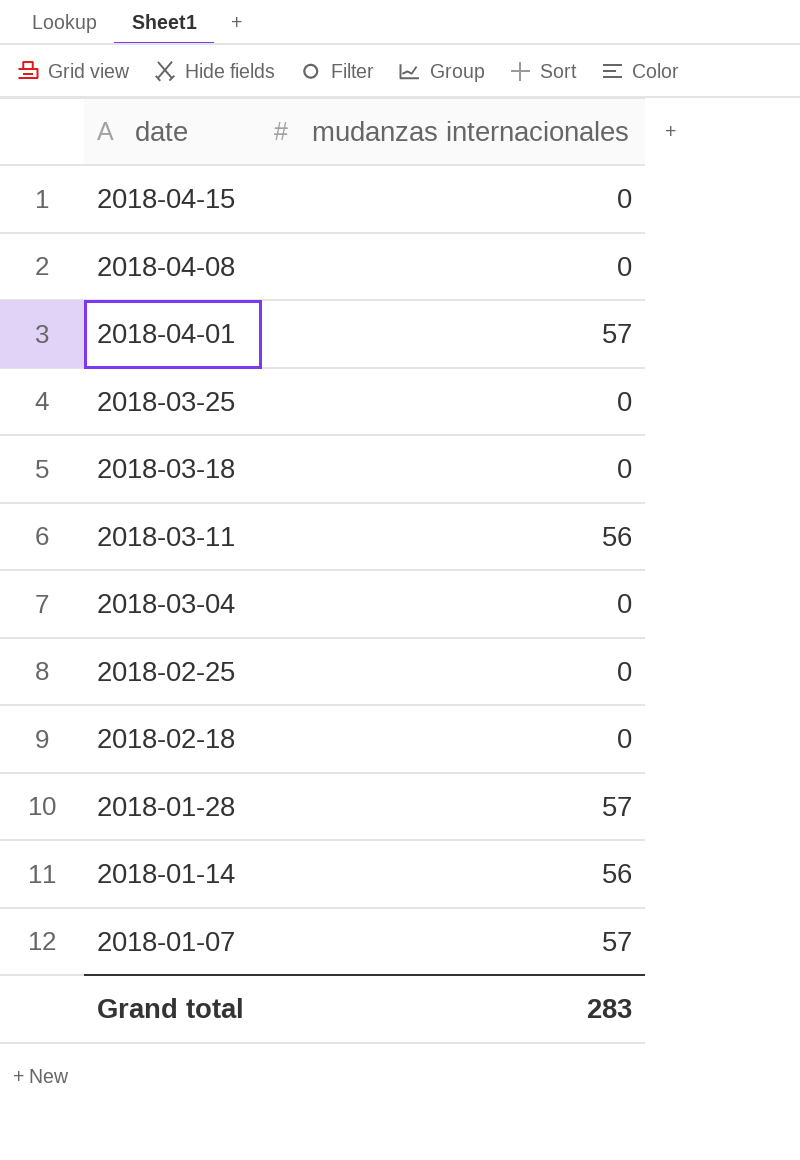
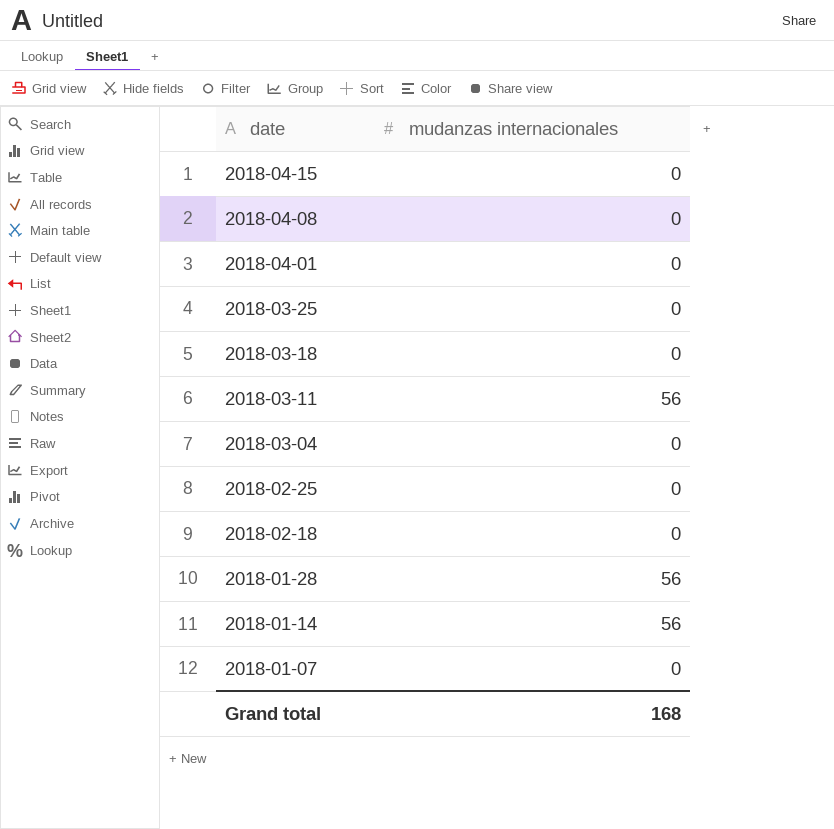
2018-04-01 | mudanzas internacionales: 57 -> 0
2018-01-28 | mudanzas internacionales: 57 -> 56
2018-01-07 | mudanzas internacionales: 57 -> 0
Grand total | mudanzas internacionales: 283 -> 168

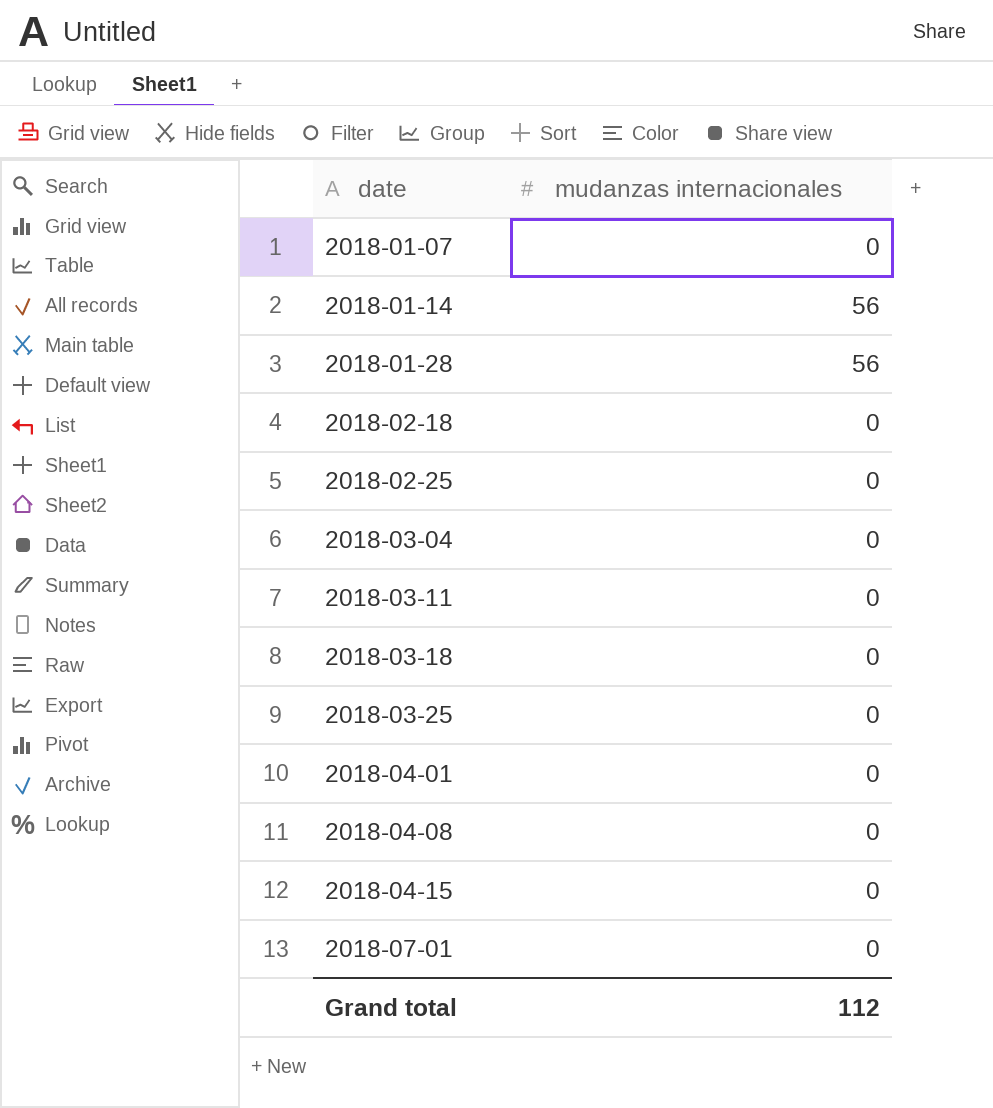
row order: date descending -> date ascending
2018-03-11 | mudanzas internacionales: 56 -> 0
row 2018-07-01: none -> 0
Grand total | mudanzas internacionales: 168 -> 112

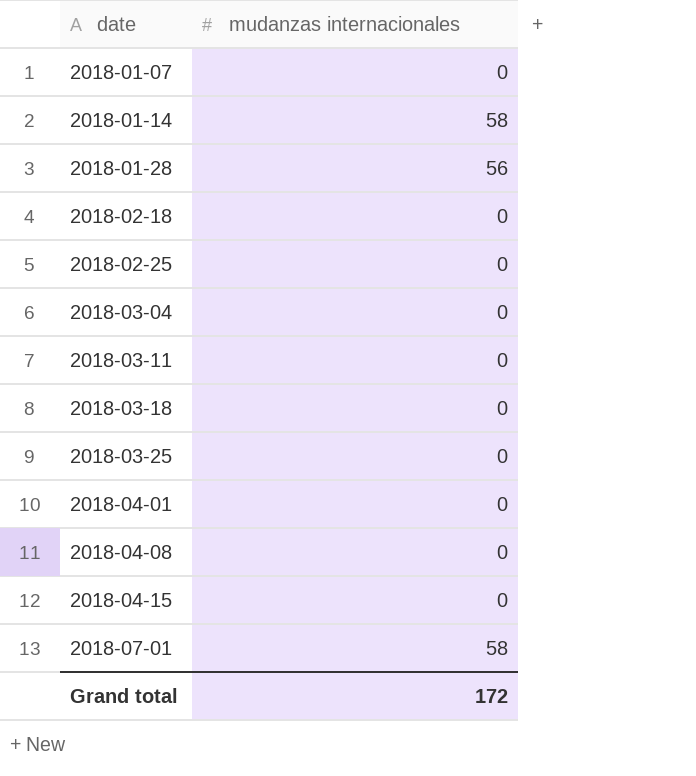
2018-01-14 | mudanzas internacionales: 56 -> 58
2018-07-01 | mudanzas internacionales: 0 -> 58
Grand total | mudanzas internacionales: 112 -> 172

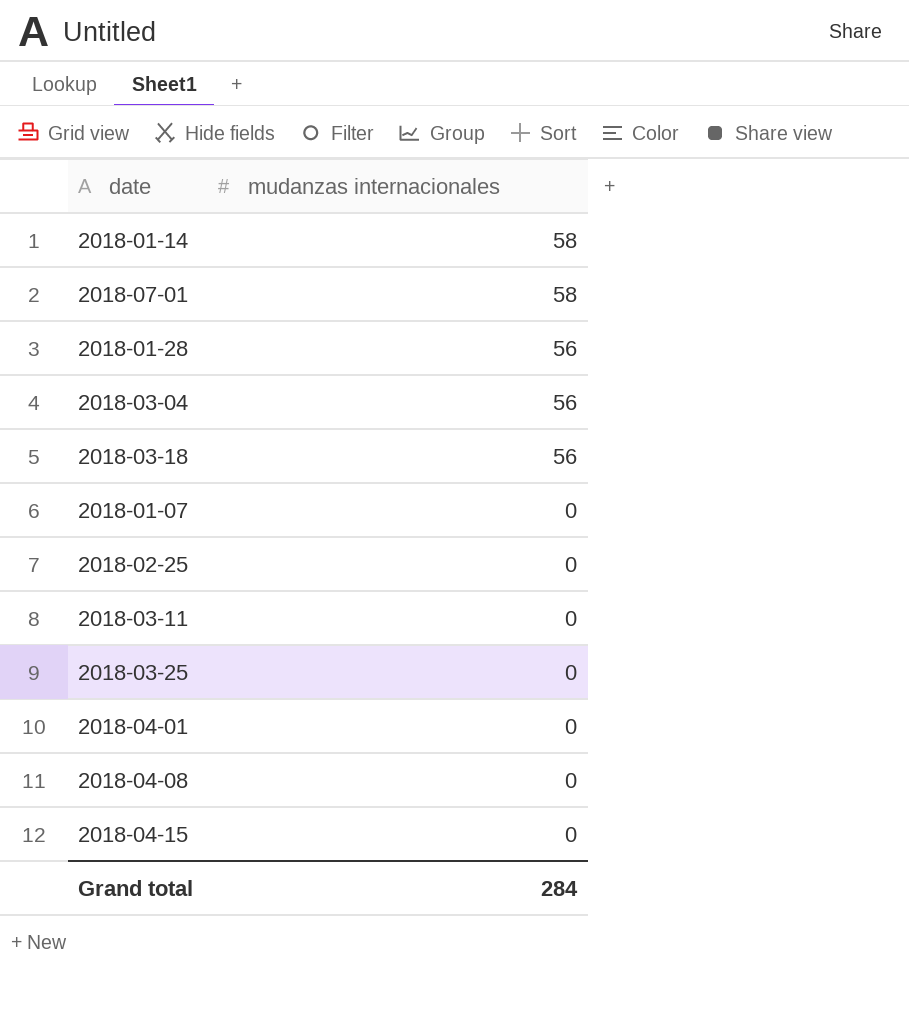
row order: date ascending -> mudanzas internacionales descending
row 2018-02-18: 0 -> none
2018-03-04 | mudanzas internacionales: 0 -> 56
2018-03-18 | mudanzas internacionales: 0 -> 56
Grand total | mudanzas internacionales: 172 -> 284

